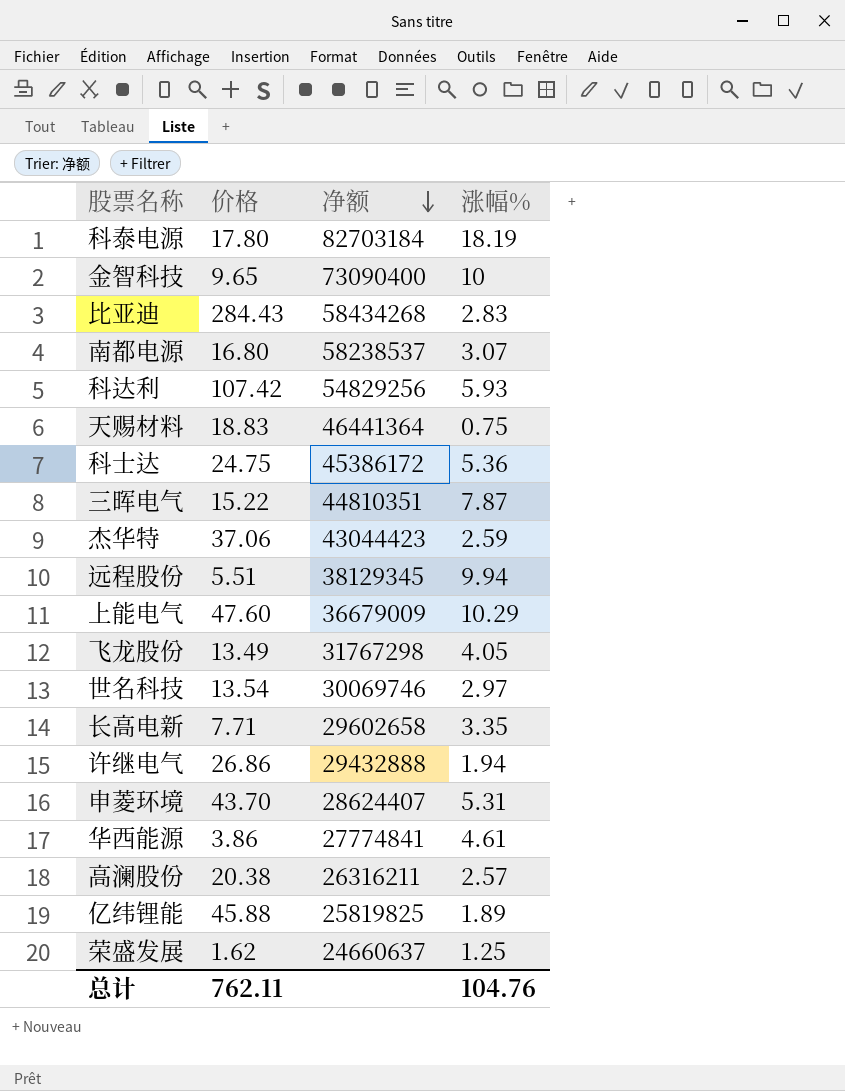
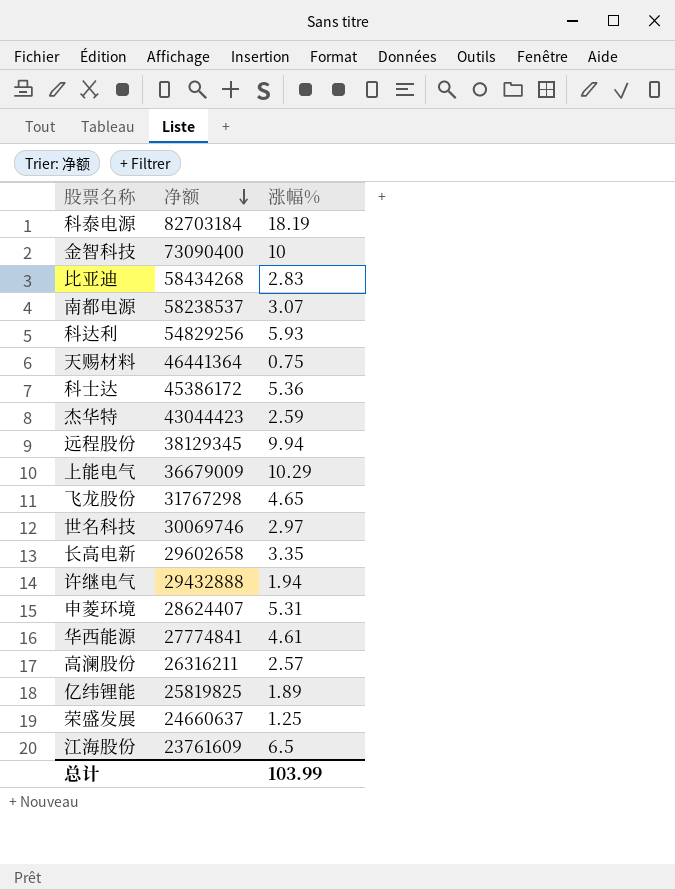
column 价格 | position: 2 -> none
row 三晖电气: 15.22 | 44810351 | 7.87 -> none
飞龙股份 | 涨幅%: 4.05 -> 4.65
row 江海股份: none -> 23761609 | 6.5
总计 | 涨幅%: 104.76 -> 103.99

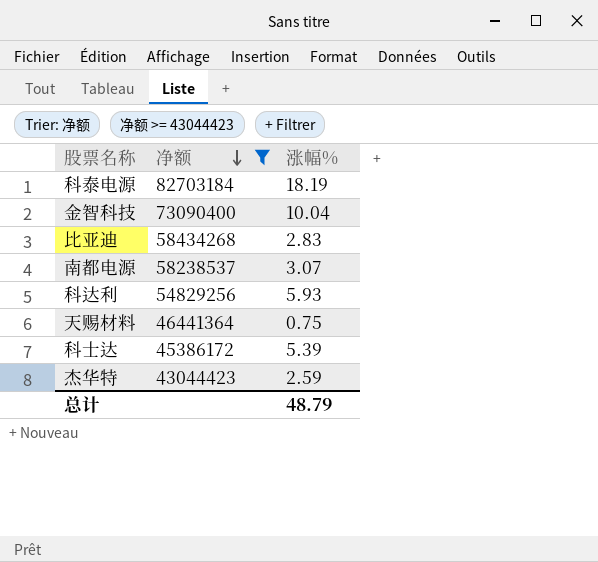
filter: none -> 净额 >= 43044423
金智科技 | 涨幅%: 10 -> 10.04
科士达 | 涨幅%: 5.36 -> 5.39
总计 | 涨幅%: 103.99 -> 48.79

